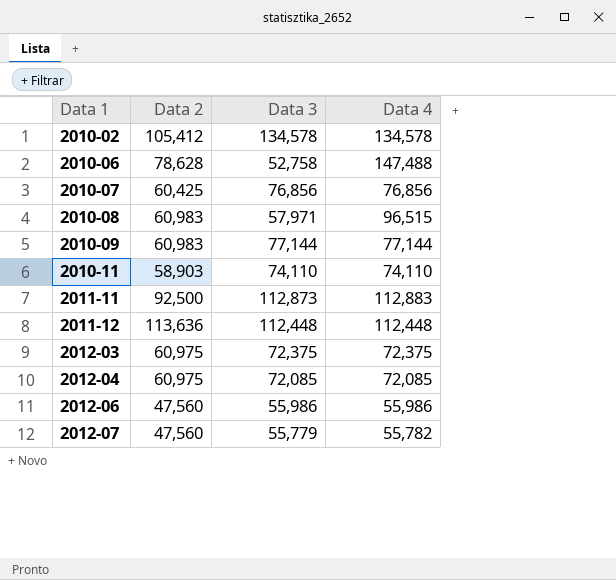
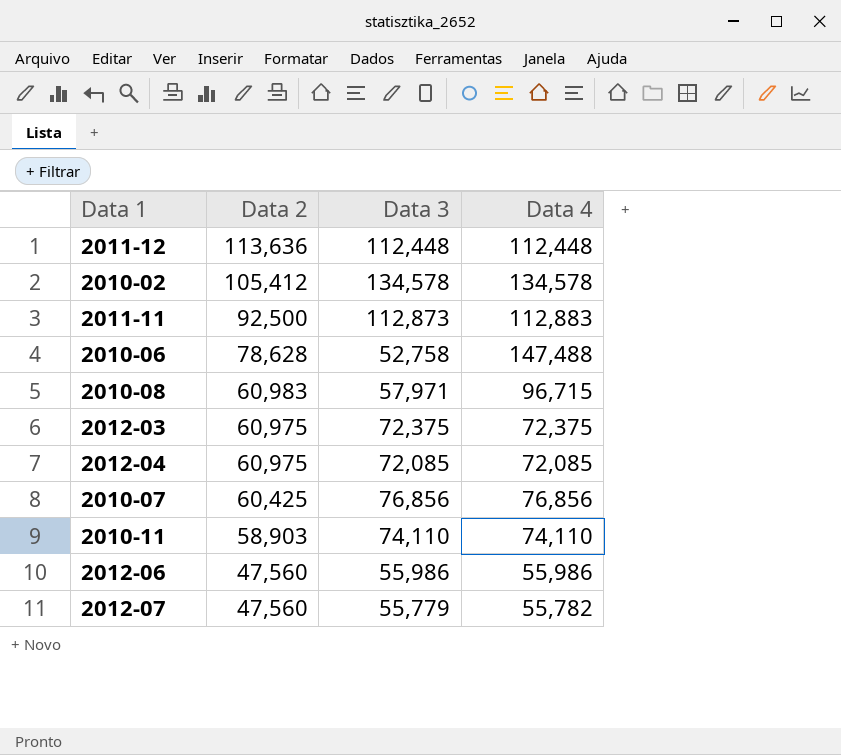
row order: Data 1 ascending -> Data 2 descending
row 2010-09: 60,983 | 77,144 | 77,144 -> none
2010-08 | Data 4: 96,515 -> 96,715

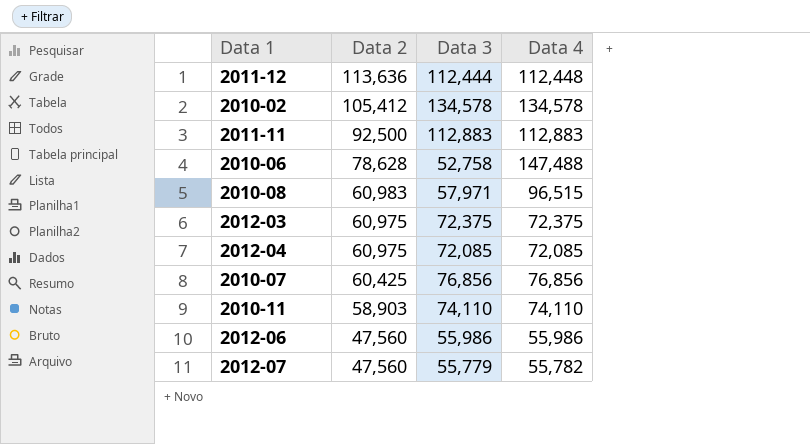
2011-12 | Data 3: 112,448 -> 112,444
2011-11 | Data 3: 112,873 -> 112,883
2010-08 | Data 4: 96,715 -> 96,515

